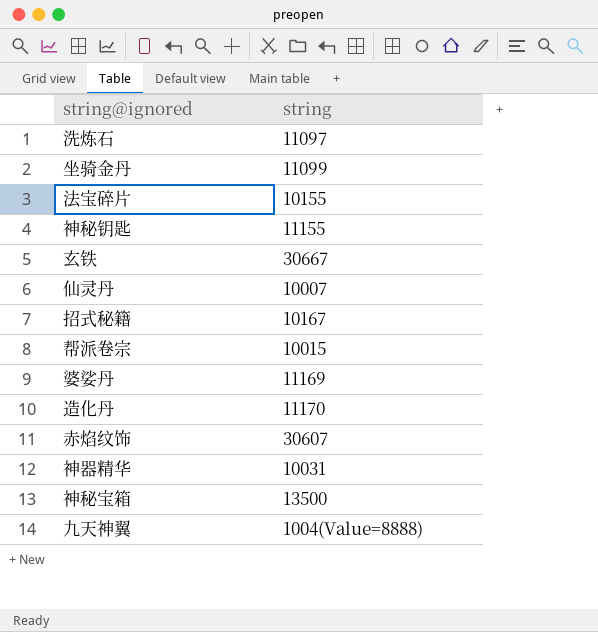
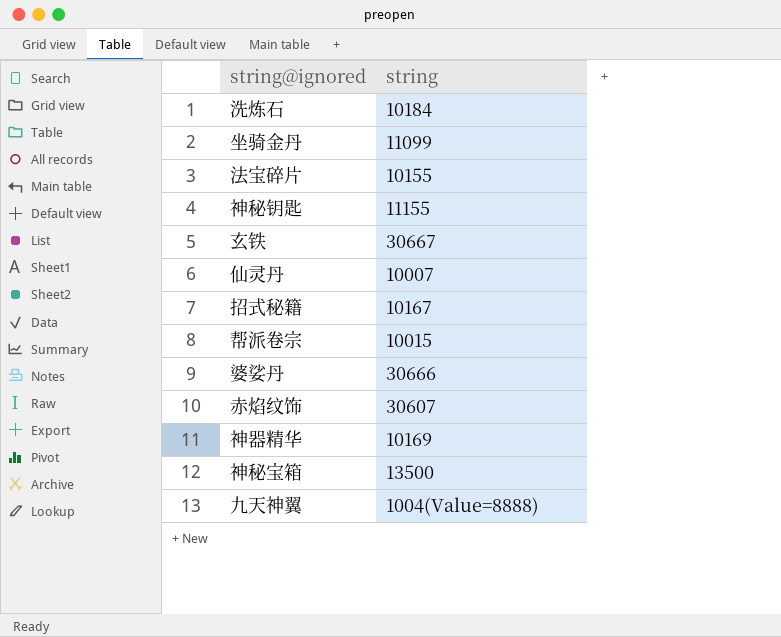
row 造化丹: 11170 -> none
洗炼石 | string: 11097 -> 10184
婆娑丹 | string: 11169 -> 30666
神器精华 | string: 10031 -> 10169

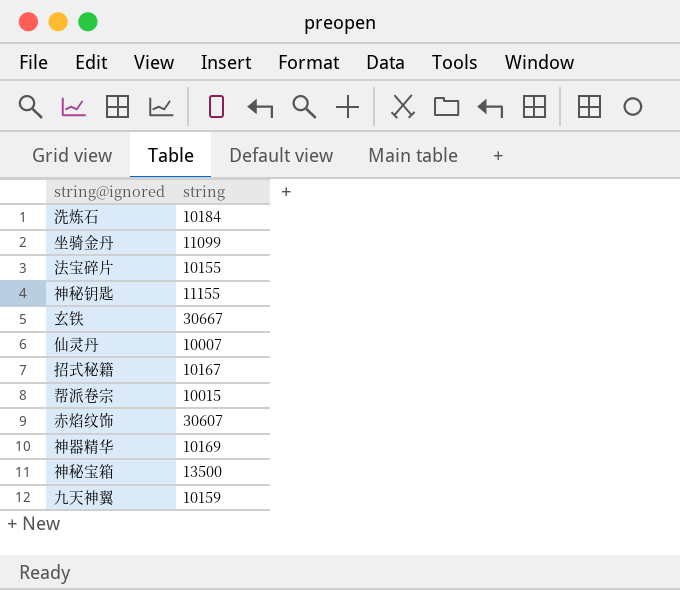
row 婆娑丹: 30666 -> none
九天神翼 | string: 1004(Value=8888) -> 10159

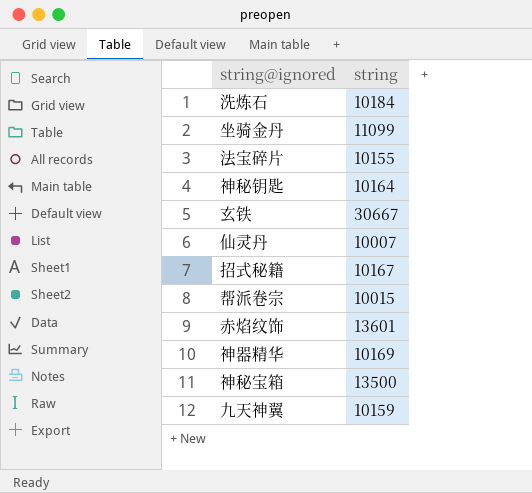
神秘钥匙 | string: 11155 -> 10164
赤焰纹饰 | string: 30607 -> 13601

